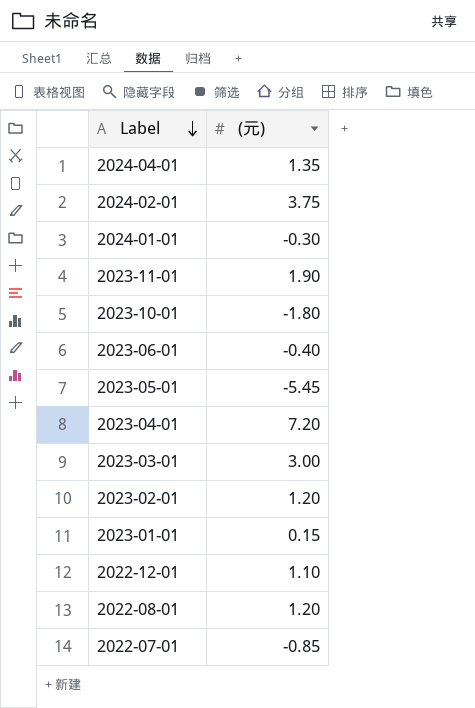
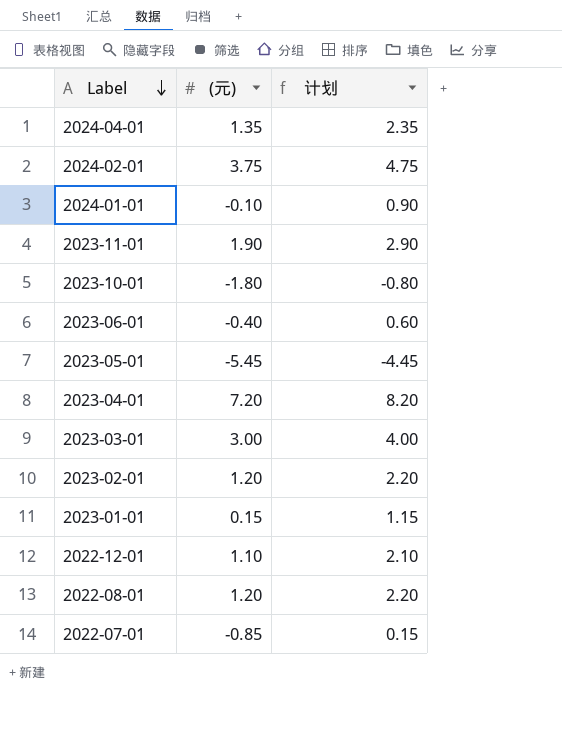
column 计划 | formula: none -> [(元)] + 1
2024-01-01 | (元): -0.30 -> -0.10

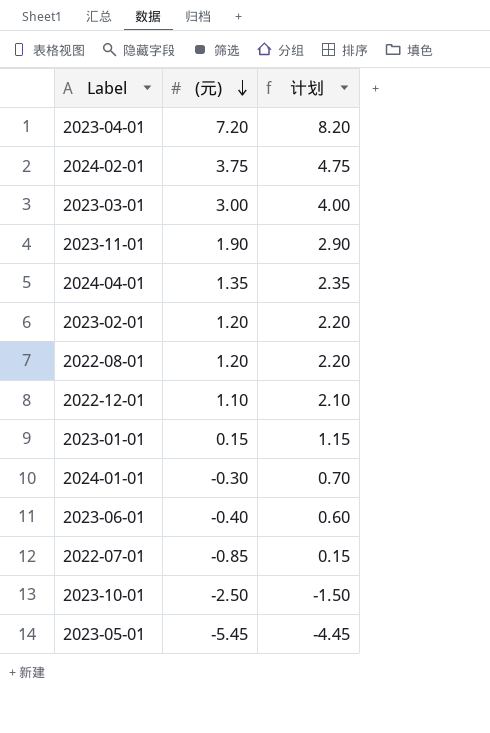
row order: Label descending -> (元) descending
2024-01-01 | (元): -0.10 -> -0.30
2024-01-01 | 计划: 0.90 -> 0.70
2023-10-01 | (元): -1.80 -> -2.50
2023-10-01 | 计划: -0.80 -> -1.50

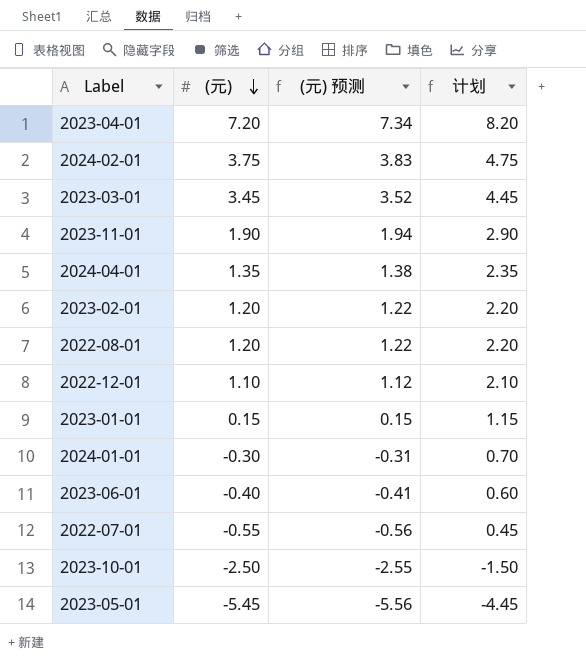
column (元) 预测 | formula: none -> [(元)] * 1.02
2023-03-01 | (元): 3.00 -> 3.45
2023-03-01 | 计划: 4.00 -> 4.45
2022-07-01 | (元): -0.85 -> -0.55
2022-07-01 | 计划: 0.15 -> 0.45

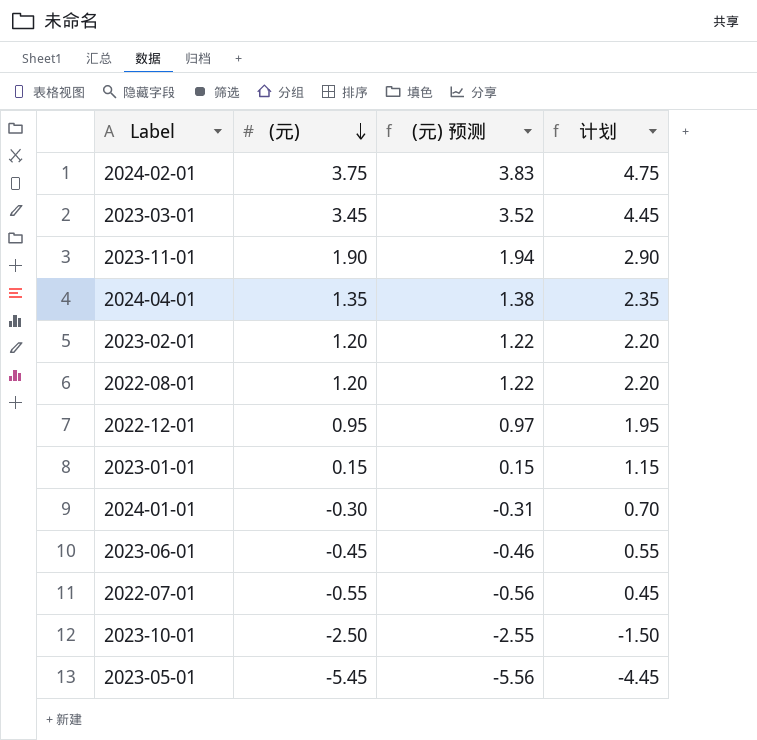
row 2023-04-01: 7.20 | 7.34 | 8.20 -> none
2022-12-01 | (元): 1.10 -> 0.95
2022-12-01 | (元) 预测: 1.12 -> 0.97
2022-12-01 | 计划: 2.10 -> 1.95
2023-06-01 | (元): -0.40 -> -0.45
2023-06-01 | (元) 预测: -0.41 -> -0.46
2023-06-01 | 计划: 0.60 -> 0.55

